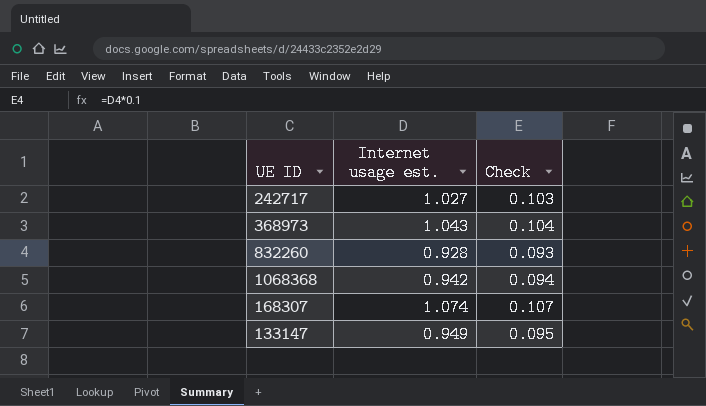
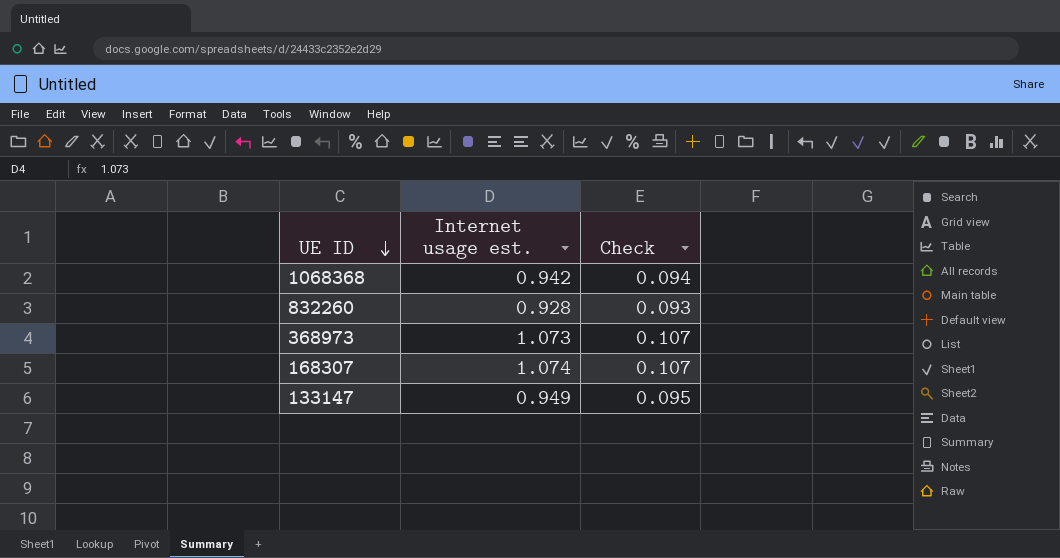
row order: none -> UE ID descending
row 242717: 1.027 | 0.103 -> none
368973 | Internet usage est.: 1.043 -> 1.073
368973 | Check: 0.104 -> 0.107

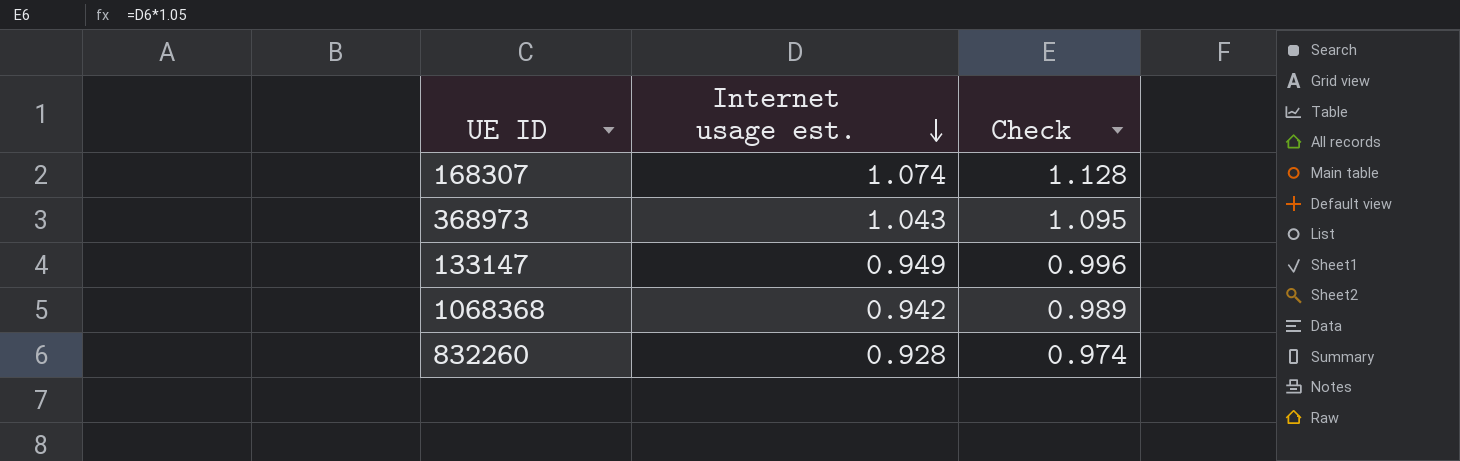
row order: UE ID descending -> Internet usage est. descending
column Check | formula: [Internet usage est.] * 0.1 -> [Internet usage est.] * 1.05
368973 | Internet usage est.: 1.073 -> 1.043

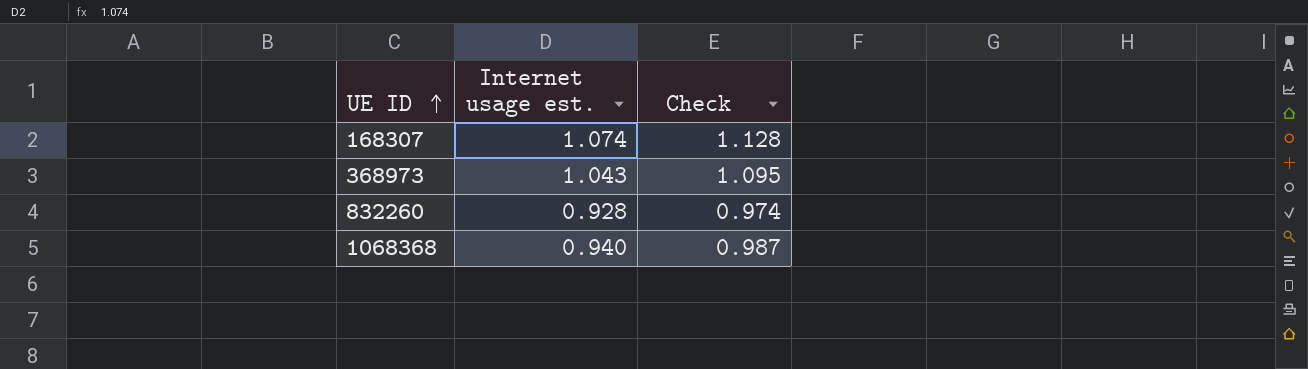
row order: Internet usage est. descending -> UE ID ascending
row 133147: 0.949 | 0.996 -> none
1068368 | Internet usage est.: 0.942 -> 0.940
1068368 | Check: 0.989 -> 0.987

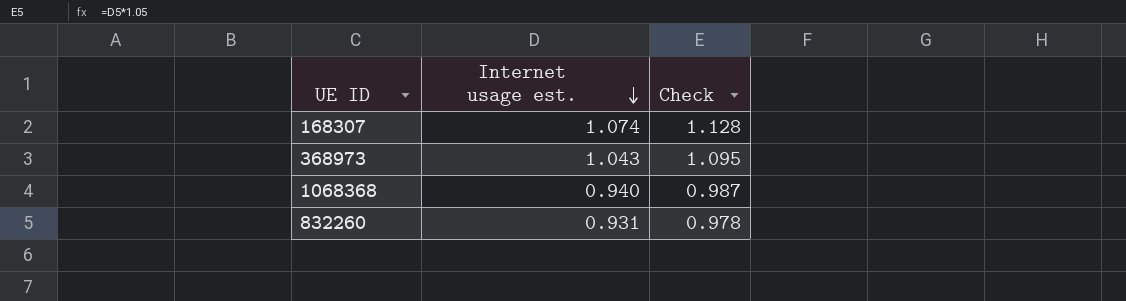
row order: UE ID ascending -> Internet usage est. descending
832260 | Internet usage est.: 0.928 -> 0.931
832260 | Check: 0.974 -> 0.978

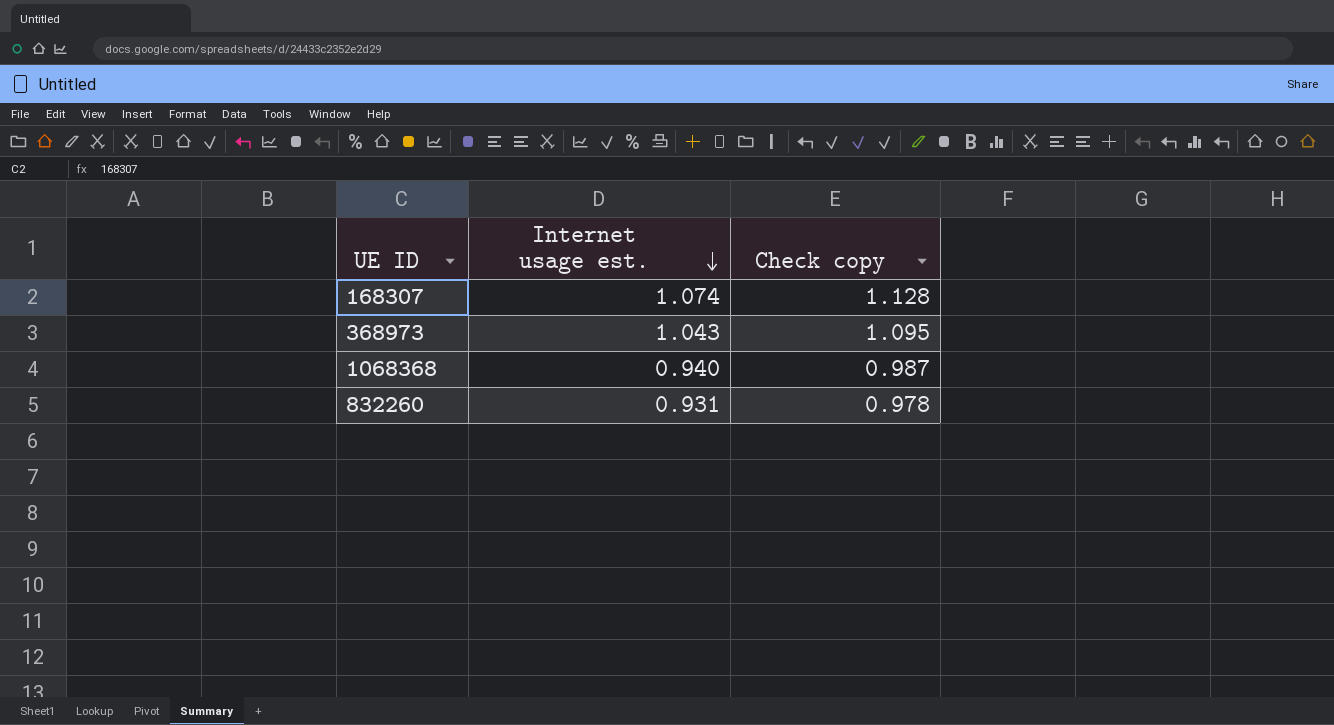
column name: Check -> Check copy

